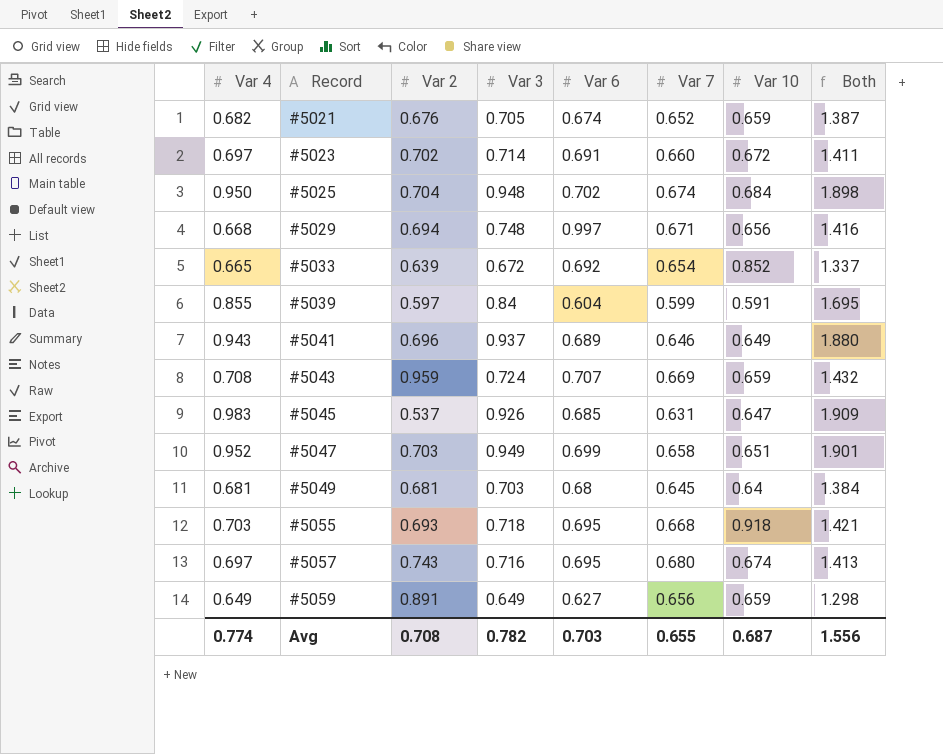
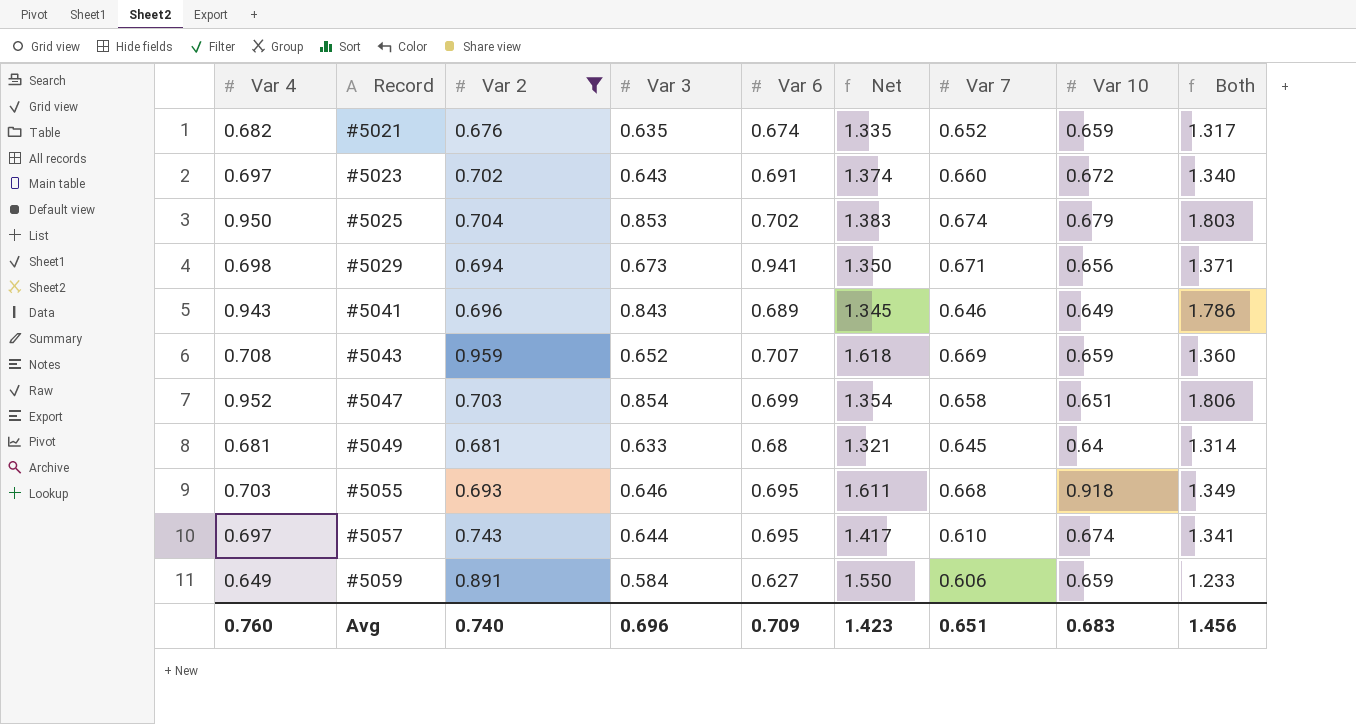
filter: none -> Var 2 >= 0.676
column Net | formula: none -> [Var 2] + [Var 10]
#5021 | Var 3: 0.705 -> 0.635
#5021 | Both: 1.387 -> 1.317
#5023 | Var 3: 0.714 -> 0.643
#5023 | Both: 1.411 -> 1.340
#5025 | Var 3: 0.948 -> 0.853
#5025 | Var 10: 0.684 -> 0.679
#5025 | Both: 1.898 -> 1.803
#5029 | Var 4: 0.668 -> 0.698
#5029 | Var 3: 0.748 -> 0.673
#5029 | Var 6: 0.997 -> 0.941
#5029 | Both: 1.416 -> 1.371
#5041 | Var 3: 0.937 -> 0.843
#5041 | Both: 1.880 -> 1.786
#5043 | Var 3: 0.724 -> 0.652
#5043 | Both: 1.432 -> 1.360
#5047 | Var 3: 0.949 -> 0.854
#5047 | Both: 1.901 -> 1.806
#5049 | Var 3: 0.703 -> 0.633
#5049 | Both: 1.384 -> 1.314
#5055 | Var 3: 0.718 -> 0.646
#5055 | Both: 1.421 -> 1.349
#5057 | Var 3: 0.716 -> 0.644
#5057 | Var 7: 0.680 -> 0.610
#5057 | Both: 1.413 -> 1.341
#5059 | Var 3: 0.649 -> 0.584
#5059 | Var 7: 0.656 -> 0.606
#5059 | Both: 1.298 -> 1.233
Avg | Var 4: 0.774 -> 0.760
Avg | Var 2: 0.708 -> 0.740
Avg | Var 3: 0.782 -> 0.696
Avg | Var 6: 0.703 -> 0.709
Avg | Var 7: 0.655 -> 0.651
Avg | Var 10: 0.687 -> 0.683
Avg | Both: 1.556 -> 1.456

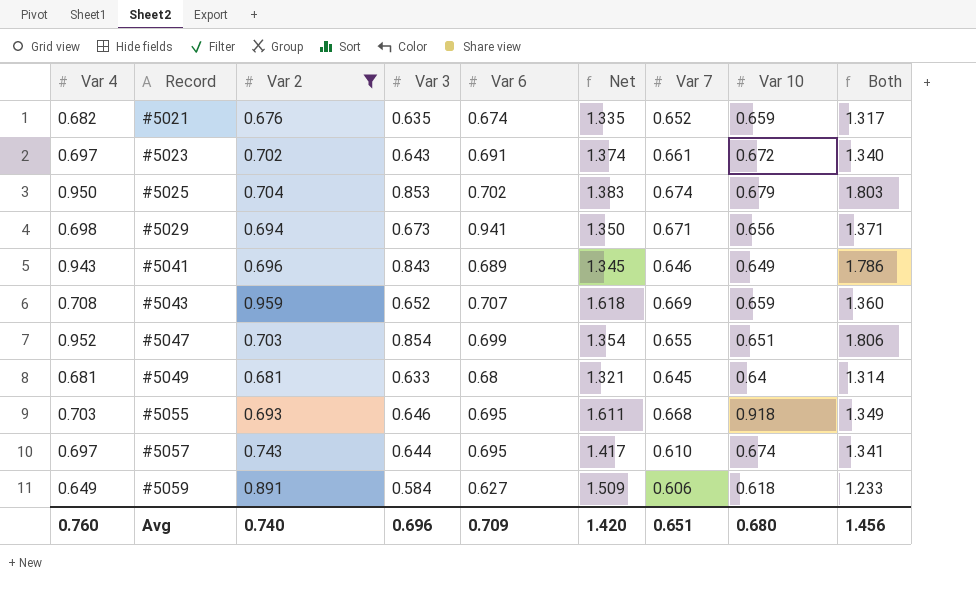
#5023 | Var 7: 0.660 -> 0.661
#5047 | Var 7: 0.658 -> 0.655
#5059 | Net: 1.550 -> 1.509
#5059 | Var 10: 0.659 -> 0.618
Avg | Net: 1.423 -> 1.420
Avg | Var 10: 0.683 -> 0.680

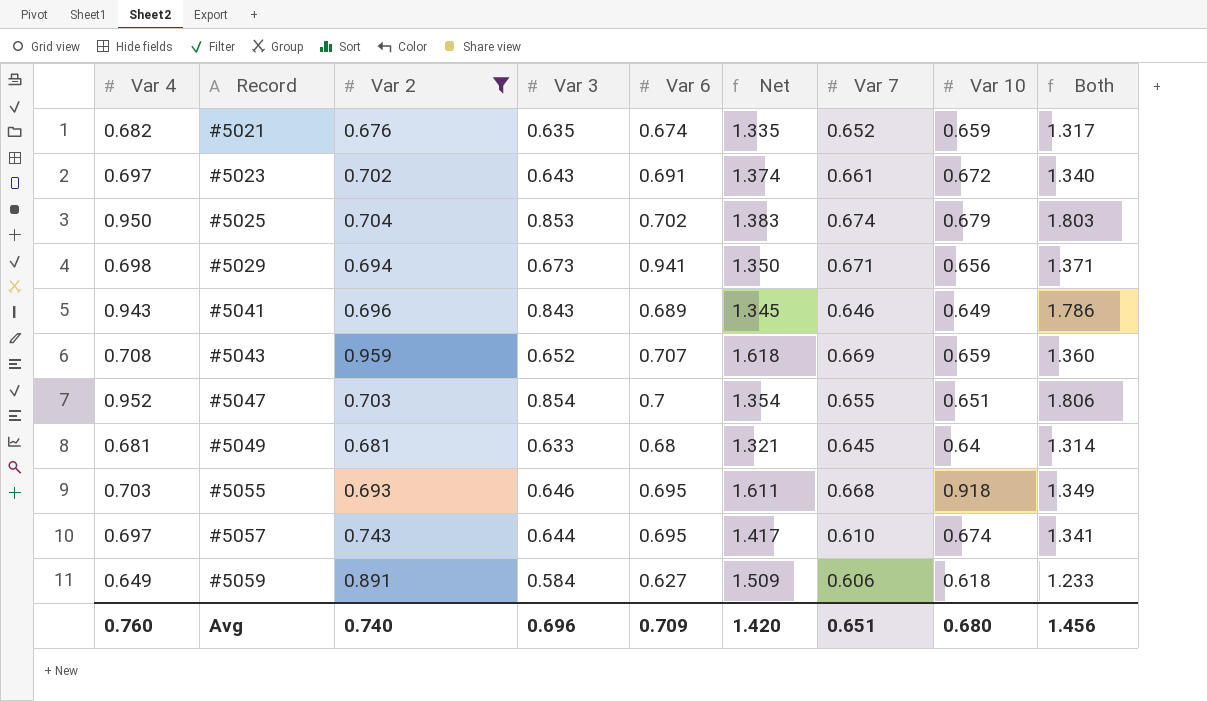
#5047 | Var 6: 0.699 -> 0.7

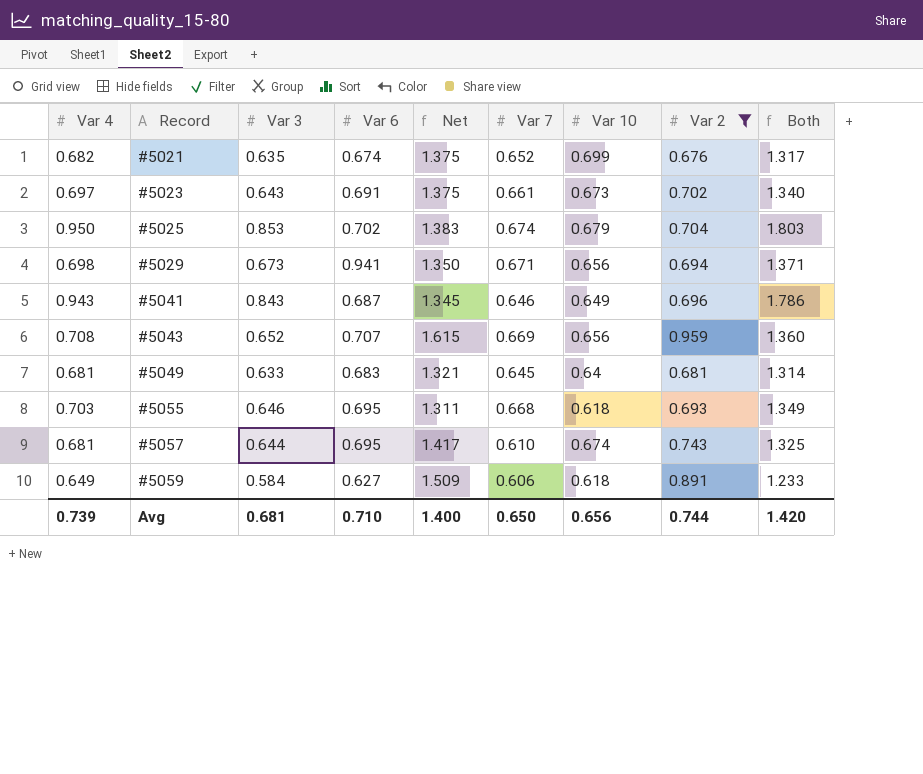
column Var 2 | position: 3 -> 8
row #5047: 0.952 | 0.703 | 0.854 | 0.7 | 1.354 | 0.655 | 0.651 | 1.806 -> none
#5021 | Net: 1.335 -> 1.375
#5021 | Var 10: 0.659 -> 0.699
#5023 | Net: 1.374 -> 1.375
#5023 | Var 10: 0.672 -> 0.673
#5041 | Var 6: 0.689 -> 0.687
#5043 | Net: 1.618 -> 1.615
#5043 | Var 10: 0.659 -> 0.656
#5049 | Var 6: 0.68 -> 0.683
#5055 | Net: 1.611 -> 1.311
#5055 | Var 10: 0.918 -> 0.618
#5057 | Var 4: 0.697 -> 0.681
#5057 | Both: 1.341 -> 1.325
Avg | Var 4: 0.760 -> 0.739
Avg | Var 3: 0.696 -> 0.681
Avg | Var 6: 0.709 -> 0.710
Avg | Net: 1.420 -> 1.400
Avg | Var 7: 0.651 -> 0.650
Avg | Var 10: 0.680 -> 0.656
Avg | Var 2: 0.740 -> 0.744
Avg | Both: 1.456 -> 1.420

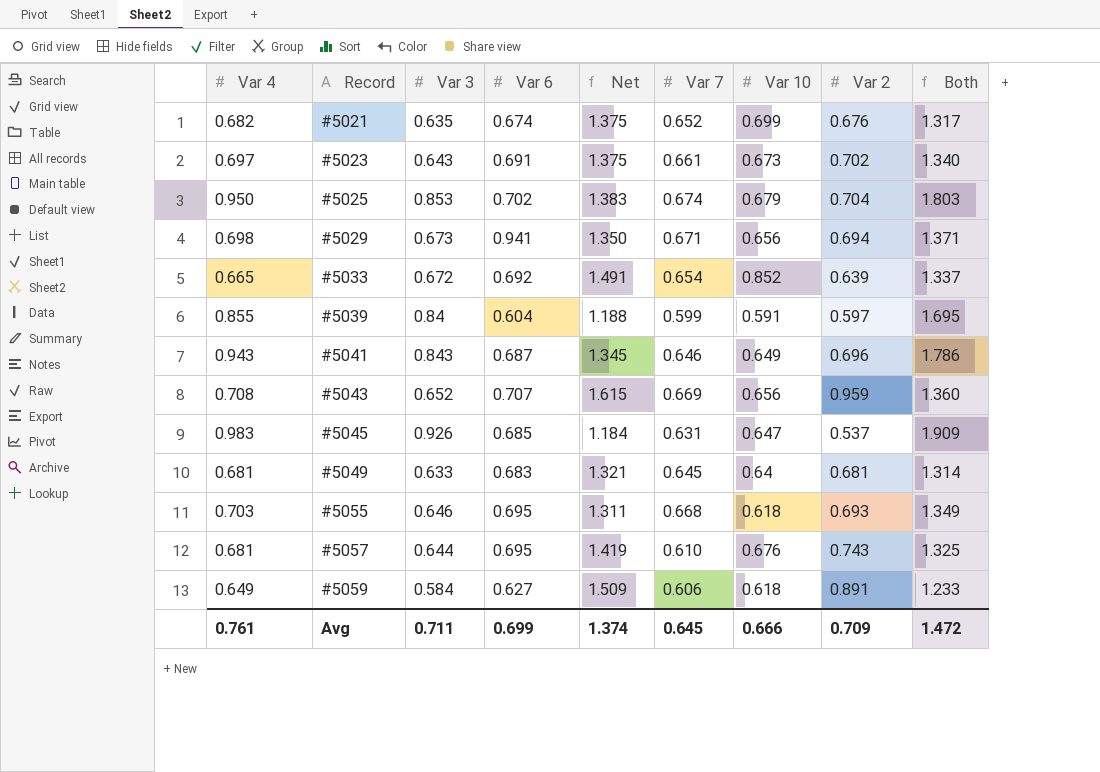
filter: Var 2 >= 0.676 -> none
#5057 | Net: 1.417 -> 1.419
#5057 | Var 10: 0.674 -> 0.676
Avg | Var 4: 0.739 -> 0.761
Avg | Var 3: 0.681 -> 0.711
Avg | Var 6: 0.710 -> 0.699
Avg | Net: 1.400 -> 1.374
Avg | Var 7: 0.650 -> 0.645
Avg | Var 10: 0.656 -> 0.666
Avg | Var 2: 0.744 -> 0.709
Avg | Both: 1.420 -> 1.472

